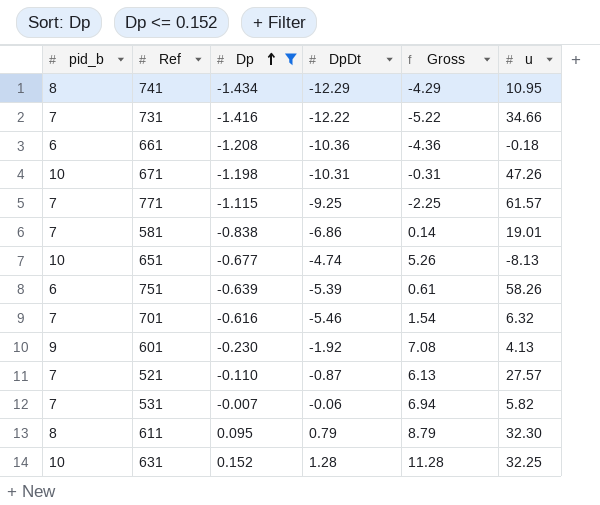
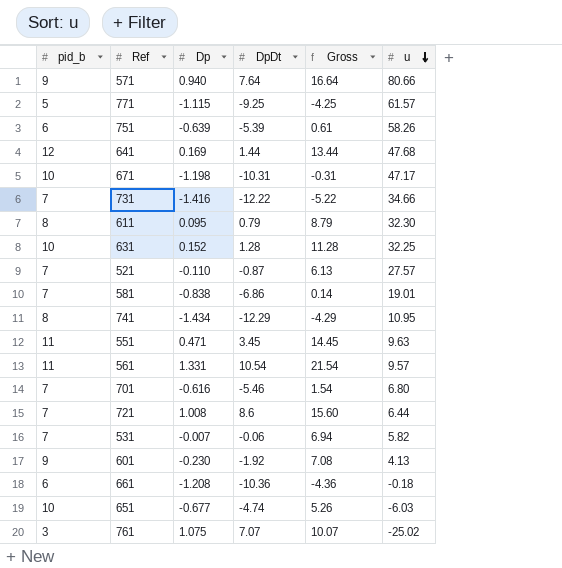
filter: Dp <= 0.152 -> none
row order: Dp ascending -> u descending
771 | pid_b: 7 -> 5
771 | Gross: -2.25 -> -4.25
671 | u: 47.26 -> 47.17
701 | u: 6.32 -> 6.80
651 | u: -8.13 -> -6.03

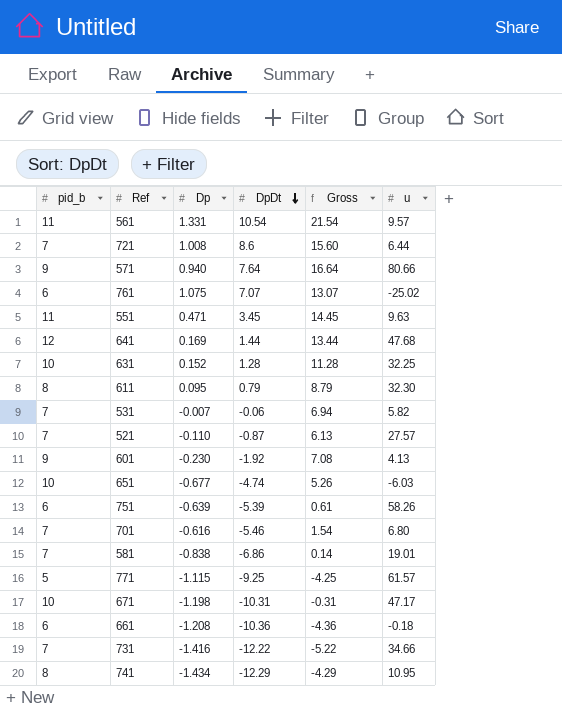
row order: u descending -> DpDt descending
761 | pid_b: 3 -> 6
761 | Gross: 10.07 -> 13.07

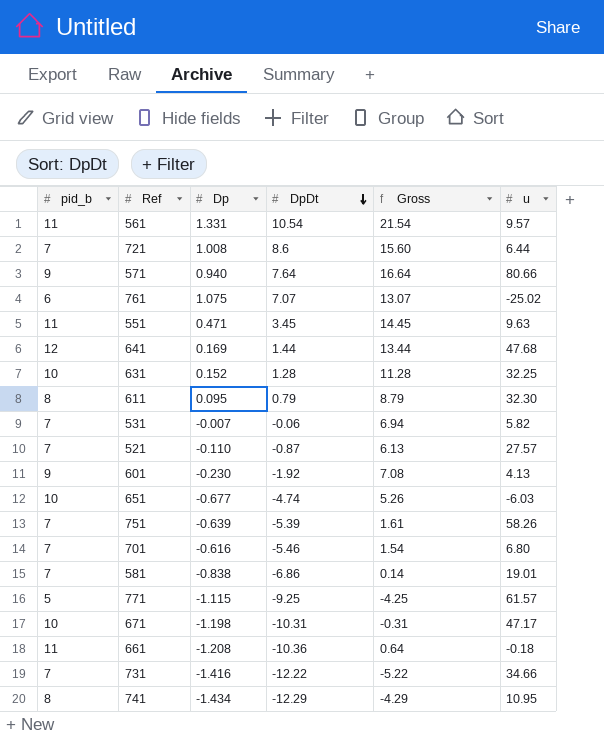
751 | pid_b: 6 -> 7
751 | Gross: 0.61 -> 1.61
661 | pid_b: 6 -> 11
661 | Gross: -4.36 -> 0.64

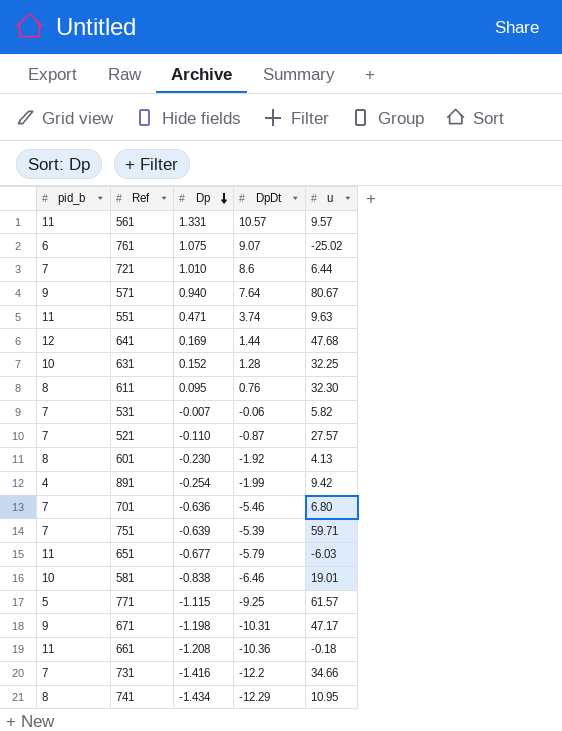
row order: DpDt descending -> Dp descending
column Gross | formula: [pid_b] + [DpDt] -> none
561 | DpDt: 10.54 -> 10.57
761 | DpDt: 7.07 -> 9.07
721 | Dp: 1.008 -> 1.010
571 | u: 80.66 -> 80.67
551 | DpDt: 3.45 -> 3.74
611 | DpDt: 0.79 -> 0.76
601 | pid_b: 9 -> 8
row 891: none -> 4 | -0.254 | -1.99 | 9.42
701 | Dp: -0.616 -> -0.636
751 | u: 58.26 -> 59.71
651 | pid_b: 10 -> 11
651 | DpDt: -4.74 -> -5.79
581 | pid_b: 7 -> 10
581 | DpDt: -6.86 -> -6.46
671 | pid_b: 10 -> 9
731 | DpDt: -12.22 -> -12.2

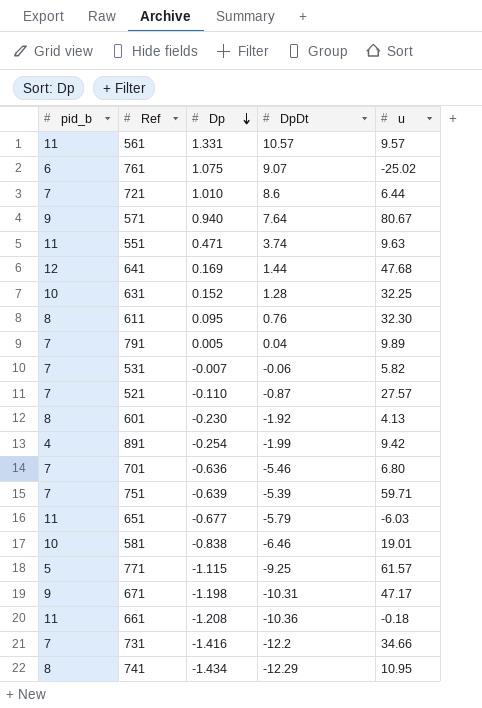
row 791: none -> 7 | 0.005 | 0.04 | 9.89

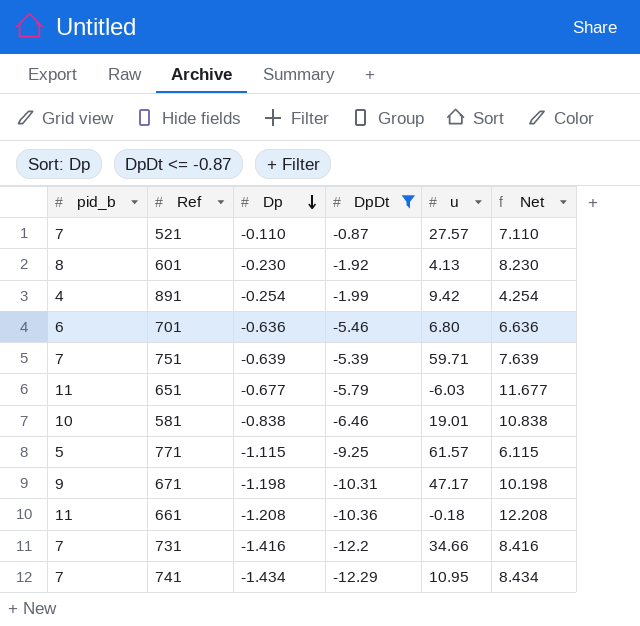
filter: none -> DpDt <= -0.87
column Net | formula: none -> [pid_b] - [Dp]
701 | pid_b: 7 -> 6
741 | pid_b: 8 -> 7

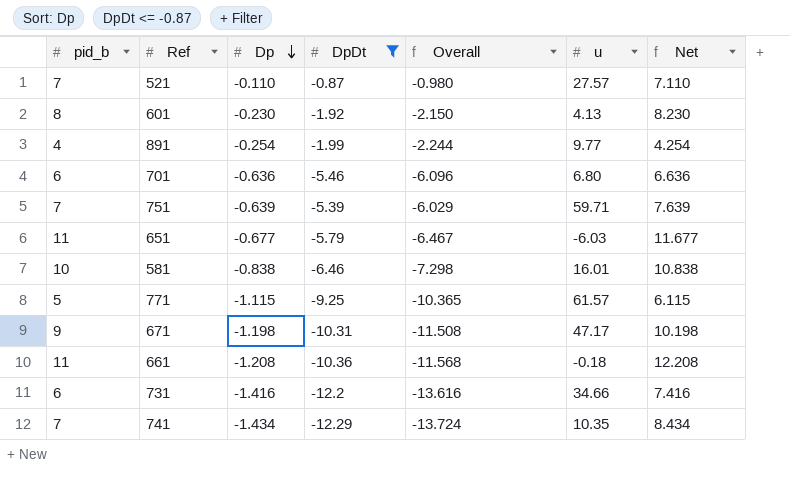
column Overall | formula: none -> [Dp] + [DpDt]
891 | u: 9.42 -> 9.77
581 | u: 19.01 -> 16.01
731 | pid_b: 7 -> 6
731 | Net: 8.416 -> 7.416
741 | u: 10.95 -> 10.35

